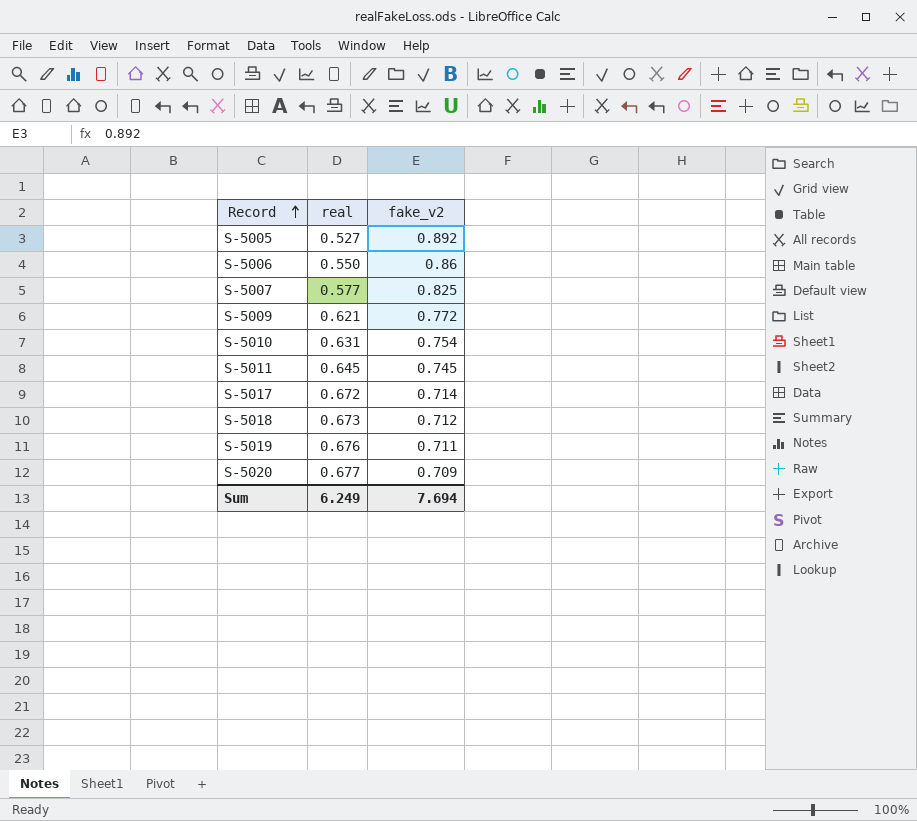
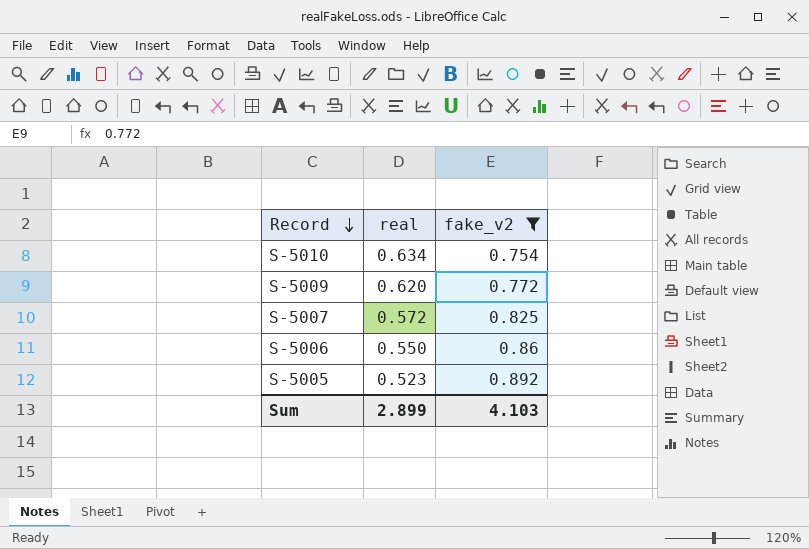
filter: none -> fake_v2 >= 0.754
row order: Record ascending -> Record descending
S-5010 | real: 0.631 -> 0.634
S-5009 | real: 0.621 -> 0.620
S-5007 | real: 0.577 -> 0.572
S-5005 | real: 0.527 -> 0.523
Sum | real: 6.249 -> 2.899
Sum | fake_v2: 7.694 -> 4.103

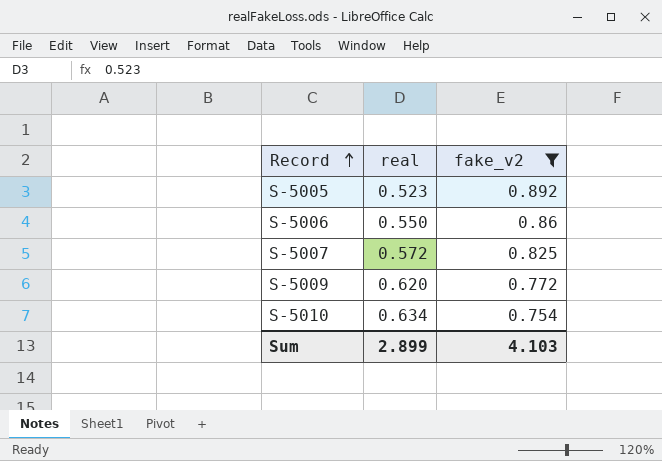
row order: Record descending -> Record ascending

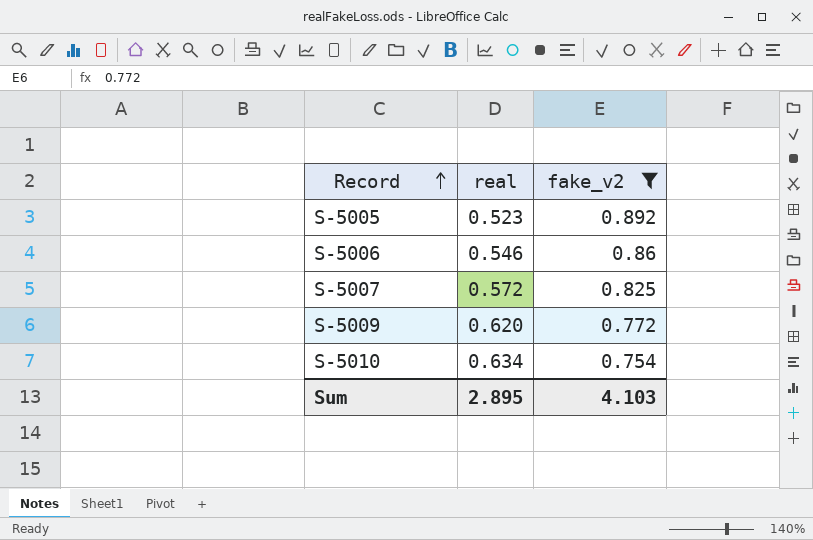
S-5006 | real: 0.550 -> 0.546
Sum | real: 2.899 -> 2.895

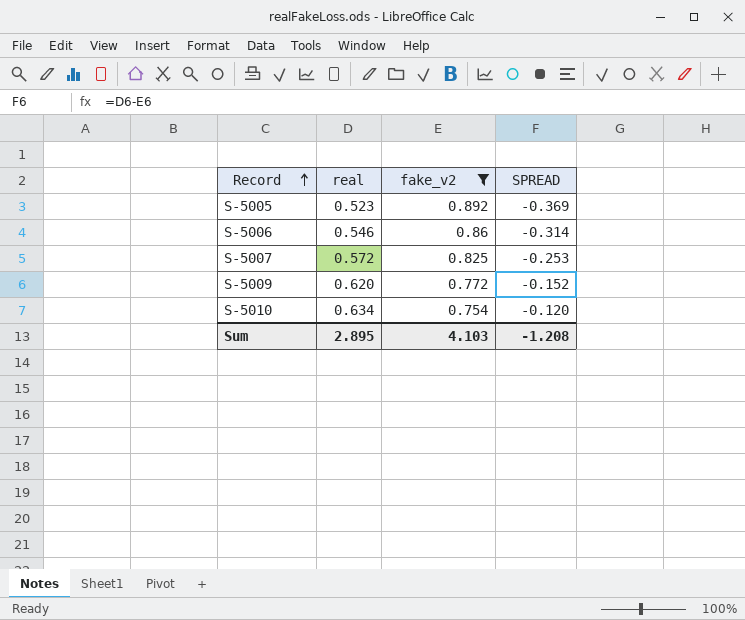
column SPREAD | formula: none -> [real] - [fake_v2]

